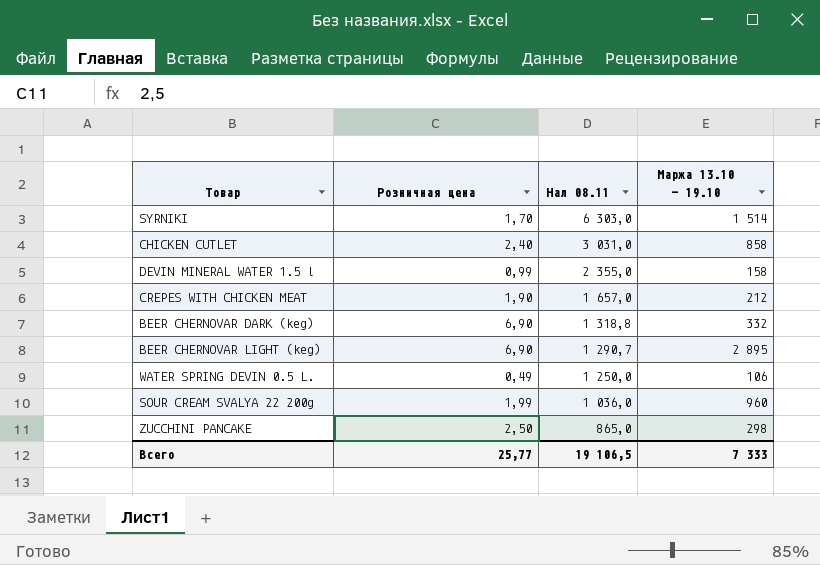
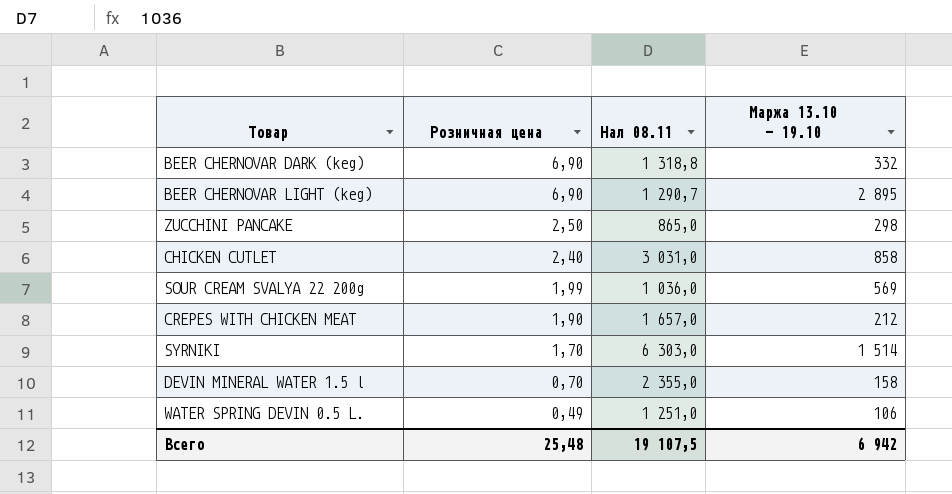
row order: Нал 08.11 descending -> Розничная цена descending
SOUR CREAM SVALYA 22 200g | Маржа 13.10 - 19.10: 960 -> 569
DEVIN MINERAL WATER 1.5 l | Розничная цена: 0,99 -> 0,70
WATER SPRING DEVIN 0.5 L. | Нал 08.11: 1 250,0 -> 1 251,0
Всего | Розничная цена: 25,77 -> 25,48
Всего | Нал 08.11: 19 106,5 -> 19 107,5
Всего | Маржа 13.10 - 19.10: 7 333 -> 6 942

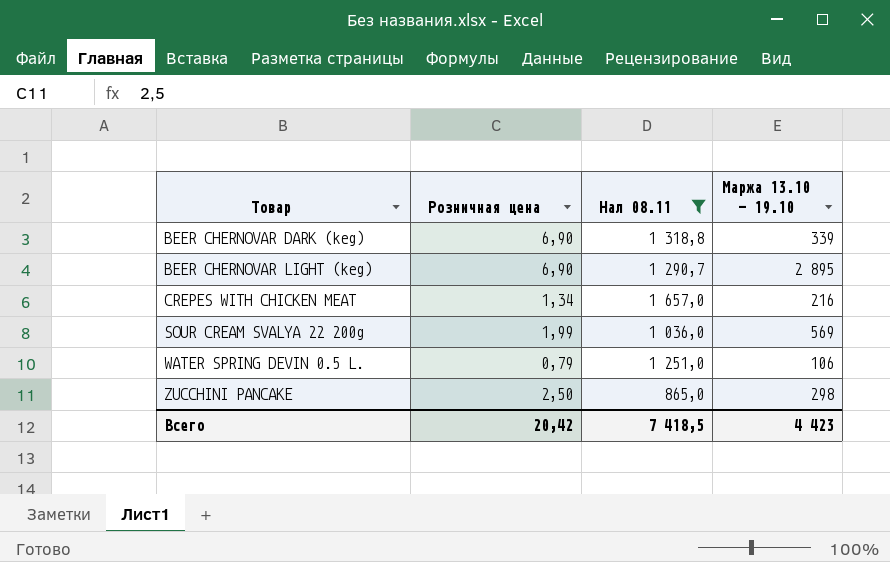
filter: none -> Нал 08.11 <= 1 657,0
row order: Розничная цена descending -> Товар ascending
BEER CHERNOVAR DARK (keg) | Маржа 13.10 - 19.10: 332 -> 339
CREPES WITH CHICKEN MEAT | Розничная цена: 1,90 -> 1,34
CREPES WITH CHICKEN MEAT | Маржа 13.10 - 19.10: 212 -> 216
WATER SPRING DEVIN 0.5 L. | Розничная цена: 0,49 -> 0,79
Всего | Розничная цена: 25,48 -> 20,42
Всего | Нал 08.11: 19 107,5 -> 7 418,5
Всего | Маржа 13.10 - 19.10: 6 942 -> 4 423

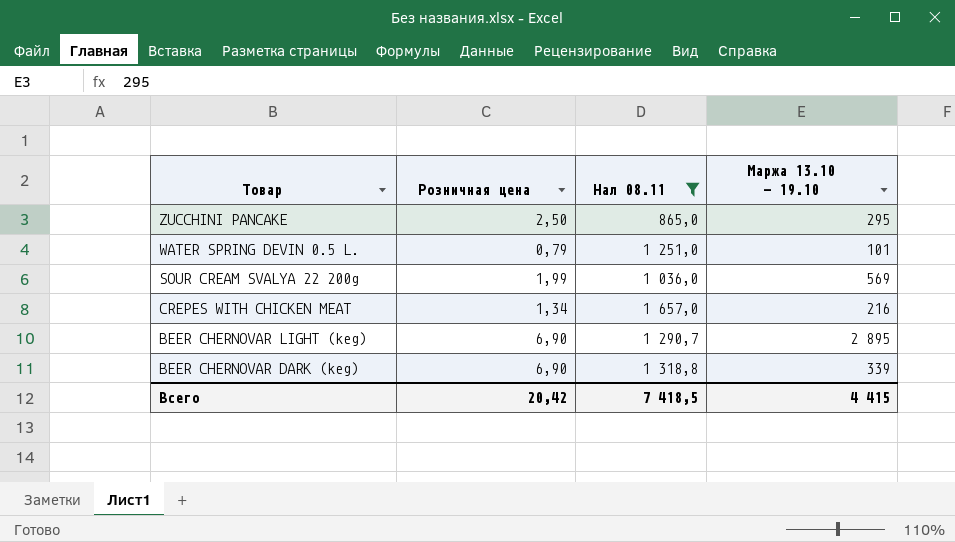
row order: Товар ascending -> Товар descending
ZUCCHINI PANCAKE | Маржа 13.10 - 19.10: 298 -> 295
WATER SPRING DEVIN 0.5 L. | Маржа 13.10 - 19.10: 106 -> 101
Всего | Маржа 13.10 - 19.10: 4 423 -> 4 415

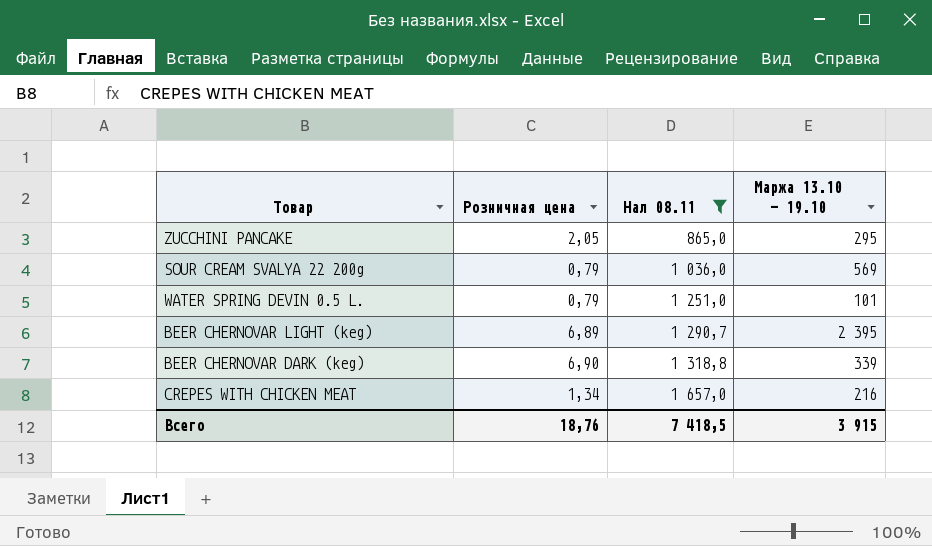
row order: Товар descending -> Нал 08.11 ascending
ZUCCHINI PANCAKE | Розничная цена: 2,50 -> 2,05
SOUR CREAM SVALYA 22 200g | Розничная цена: 1,99 -> 0,79
BEER CHERNOVAR LIGHT (keg) | Розничная цена: 6,90 -> 6,89
BEER CHERNOVAR LIGHT (keg) | Маржа 13.10 - 19.10: 2 895 -> 2 395
Всего | Розничная цена: 20,42 -> 18,76
Всего | Маржа 13.10 - 19.10: 4 415 -> 3 915

